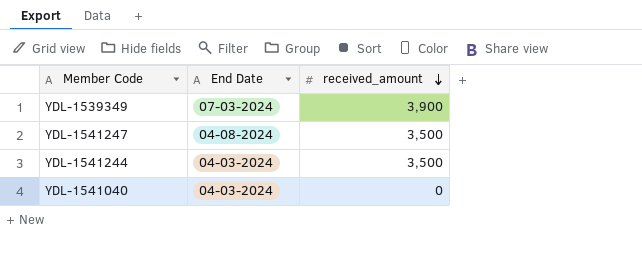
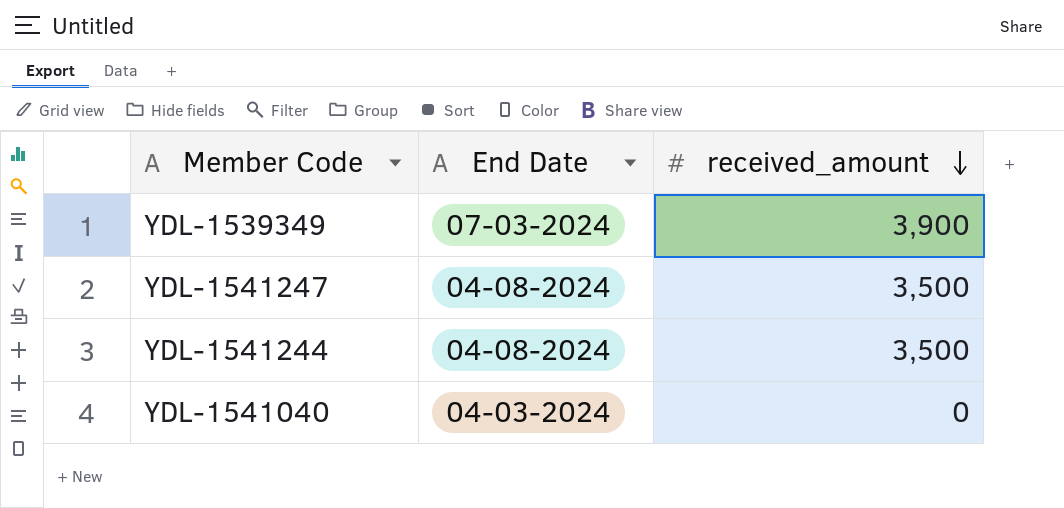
YDL-1541244 | End Date: 04-03-2024 -> 04-08-2024

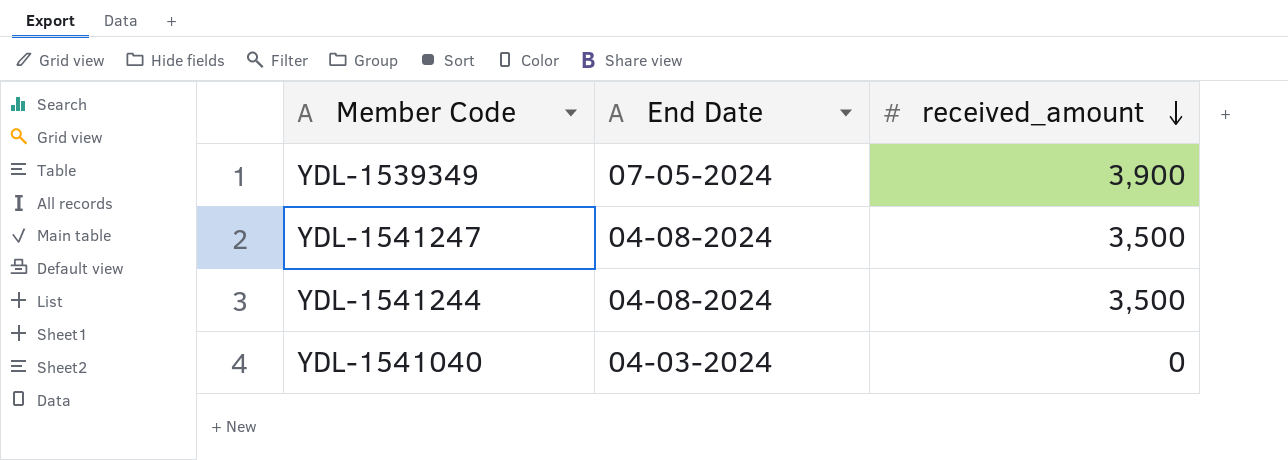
YDL-1539349 | End Date: 07-03-2024 -> 07-05-2024

